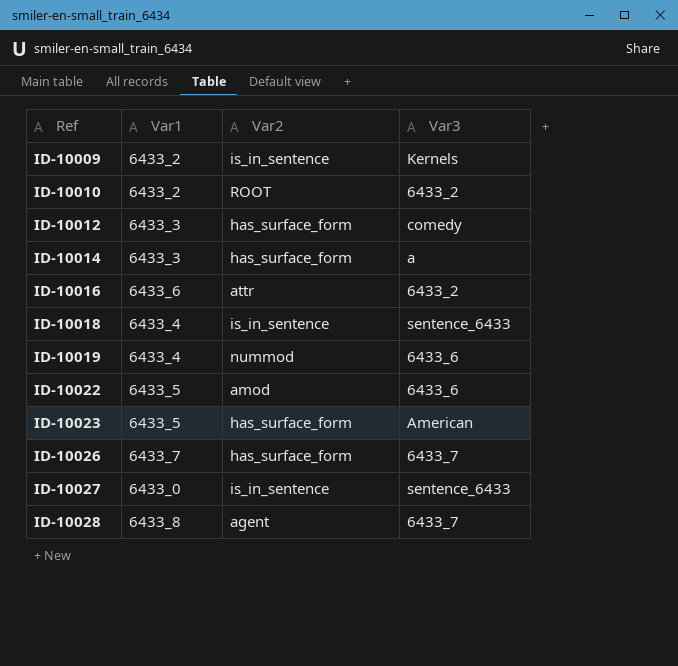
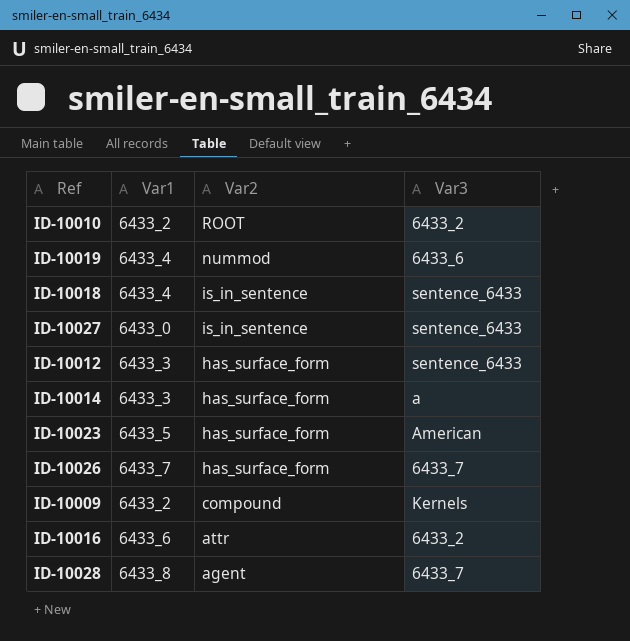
row order: Ref ascending -> Var2 descending
row ID-10022: 6433_5 | amod | 6433_6 -> none
ID-10012 | Var3: comedy -> sentence_6433
ID-10009 | Var2: is_in_sentence -> compound

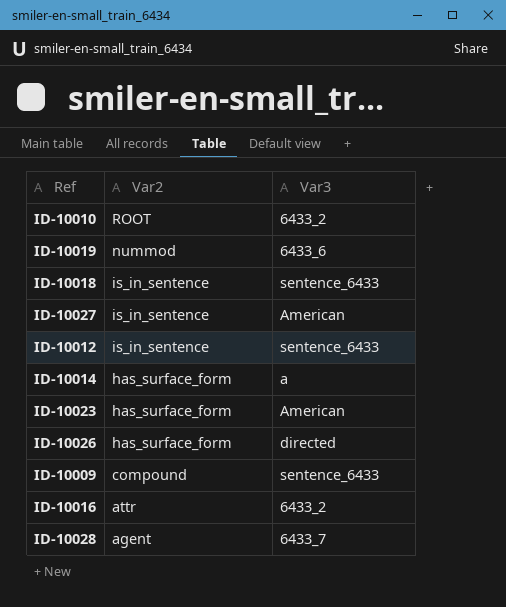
column Var1 | position: 2 -> none
ID-10027 | Var3: sentence_6433 -> American
ID-10012 | Var2: has_surface_form -> is_in_sentence
ID-10026 | Var3: 6433_7 -> directed
ID-10009 | Var3: Kernels -> sentence_6433

